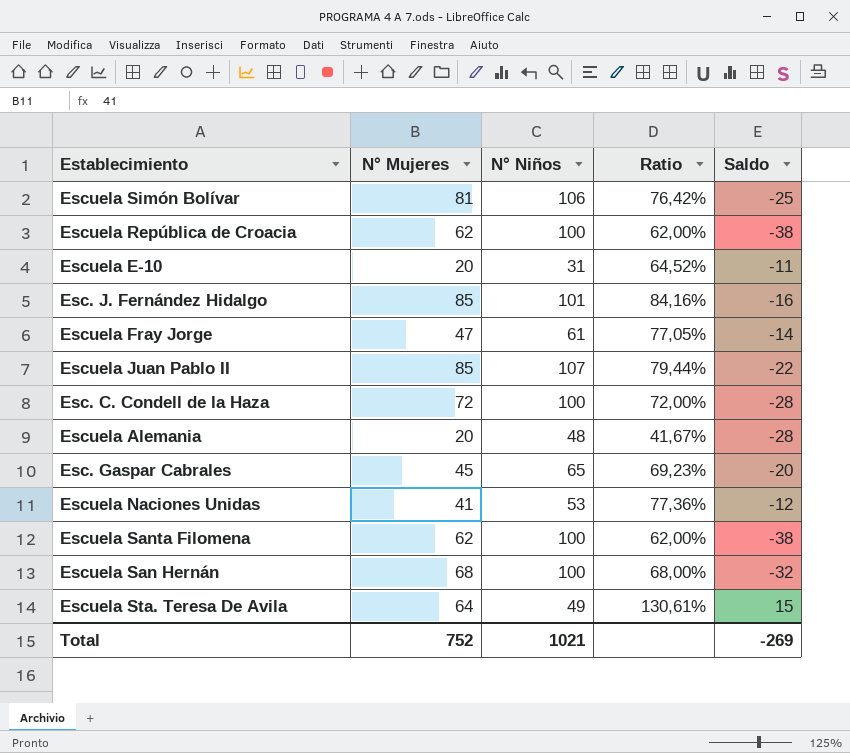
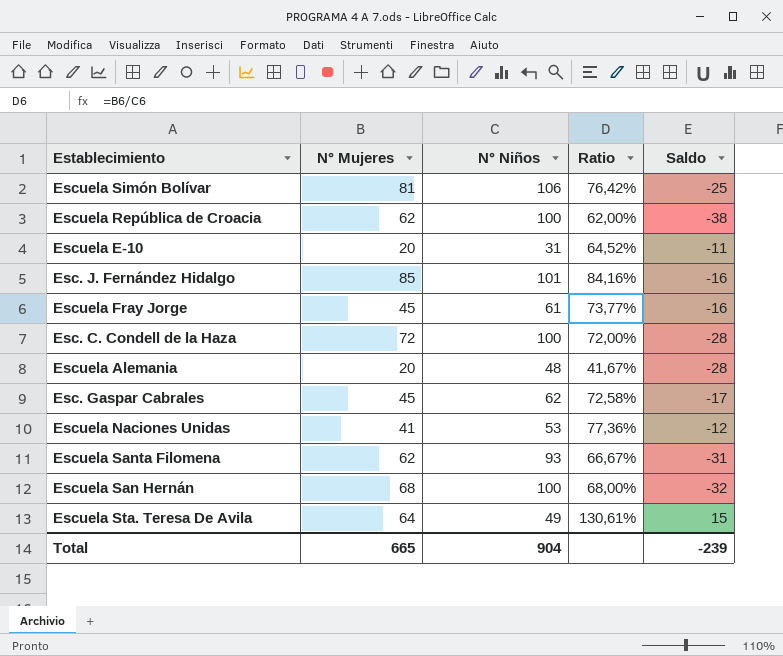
row Escuela Juan Pablo II: 85 | 107 | 79,44% | -22 -> none
Escuela Fray Jorge | N° Mujeres: 47 -> 45
Escuela Fray Jorge | Ratio: 77,05% -> 73,77%
Escuela Fray Jorge | Saldo: -14 -> -16
Esc. Gaspar Cabrales | N° Niños: 65 -> 62
Esc. Gaspar Cabrales | Ratio: 69,23% -> 72,58%
Esc. Gaspar Cabrales | Saldo: -20 -> -17
Escuela Santa Filomena | N° Niños: 100 -> 93
Escuela Santa Filomena | Ratio: 62,00% -> 66,67%
Escuela Santa Filomena | Saldo: -38 -> -31
Total | N° Mujeres: 752 -> 665
Total | N° Niños: 1021 -> 904
Total | Saldo: -269 -> -239

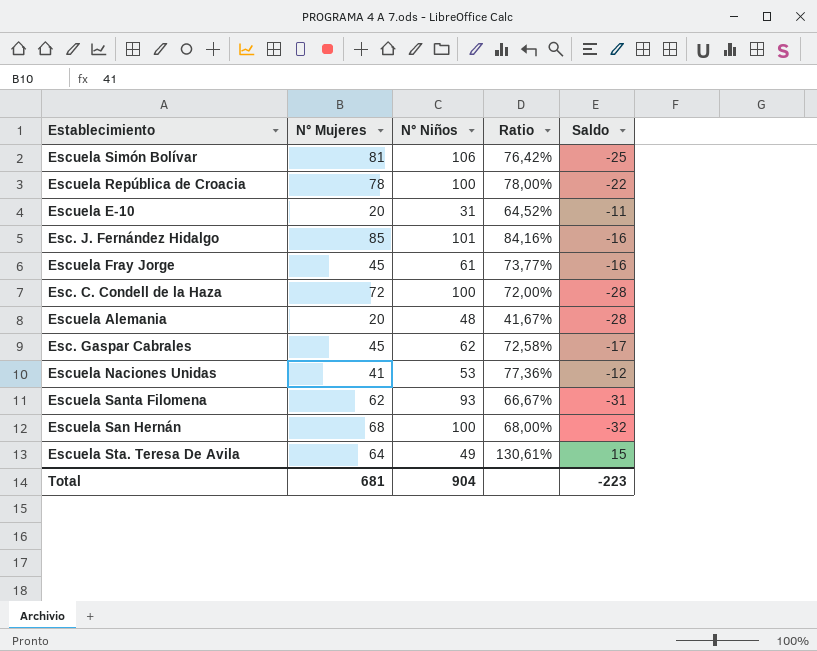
Escuela República de Croacia | N° Mujeres: 62 -> 78
Escuela República de Croacia | Ratio: 62,00% -> 78,00%
Escuela República de Croacia | Saldo: -38 -> -22
Total | N° Mujeres: 665 -> 681
Total | Saldo: -239 -> -223

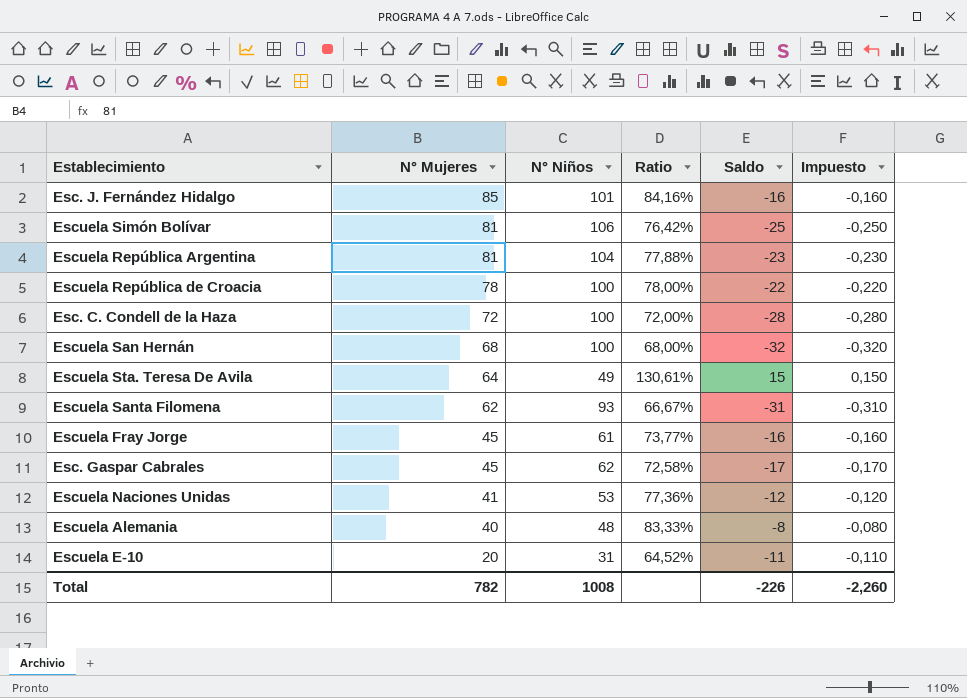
row order: none -> N° Mujeres descending
column Impuesto | formula: none -> [Saldo] * 0,01
row Escuela República Argentina: none -> 81 | 104 | 77,88% | -23 | -0,230
Escuela Alemania | N° Mujeres: 20 -> 40
Escuela Alemania | Ratio: 41,67% -> 83,33%
Escuela Alemania | Saldo: -28 -> -8
Total | N° Mujeres: 681 -> 782
Total | N° Niños: 904 -> 1008
Total | Saldo: -223 -> -226

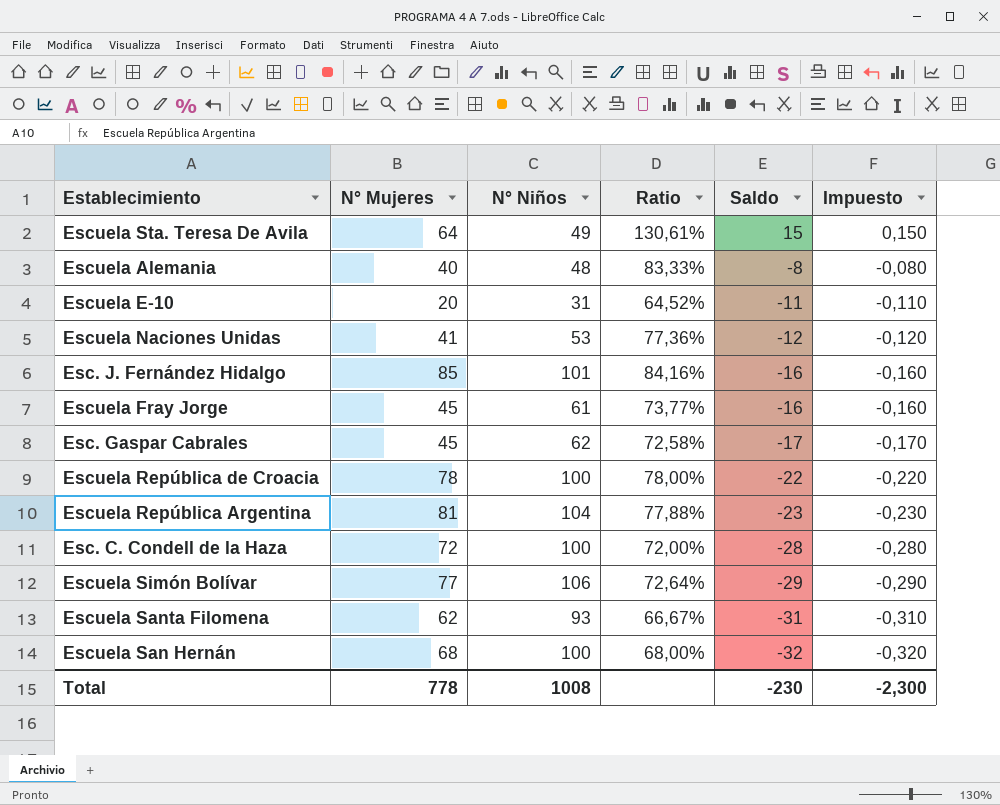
row order: N° Mujeres descending -> Saldo descending
Escuela Simón Bolívar | N° Mujeres: 81 -> 77
Escuela Simón Bolívar | Ratio: 76,42% -> 72,64%
Escuela Simón Bolívar | Saldo: -25 -> -29
Escuela Simón Bolívar | Impuesto: -0,250 -> -0,290
Total | N° Mujeres: 782 -> 778
Total | Saldo: -226 -> -230
Total | Impuesto: -2,260 -> -2,300

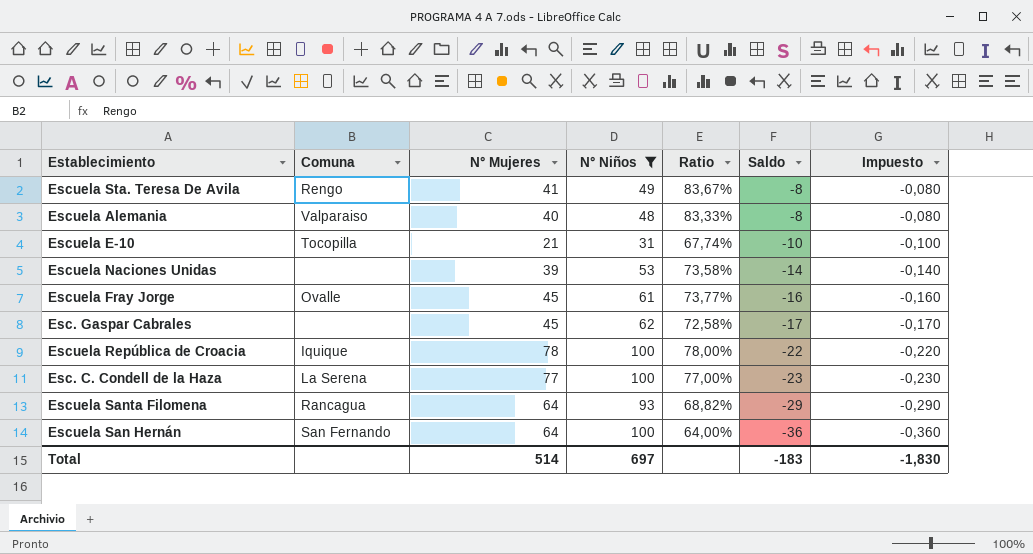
filter: none -> N° Niños <= 100
column Comuna | position: none -> 2
Escuela Sta. Teresa De Avila | N° Mujeres: 64 -> 41
Escuela Sta. Teresa De Avila | Ratio: 130,61% -> 83,67%
Escuela Sta. Teresa De Avila | Saldo: 15 -> -8
Escuela Sta. Teresa De Avila | Impuesto: 0,150 -> -0,080
Escuela E-10 | N° Mujeres: 20 -> 21
Escuela E-10 | Ratio: 64,52% -> 67,74%
Escuela E-10 | Saldo: -11 -> -10
Escuela E-10 | Impuesto: -0,110 -> -0,100
Escuela Naciones Unidas | N° Mujeres: 41 -> 39
Escuela Naciones Unidas | Ratio: 77,36% -> 73,58%
Escuela Naciones Unidas | Saldo: -12 -> -14
Escuela Naciones Unidas | Impuesto: -0,120 -> -0,140
Esc. C. Condell de la Haza | N° Mujeres: 72 -> 77
Esc. C. Condell de la Haza | Ratio: 72,00% -> 77,00%
Esc. C. Condell de la Haza | Saldo: -28 -> -23
Esc. C. Condell de la Haza | Impuesto: -0,280 -> -0,230
Escuela Santa Filomena | N° Mujeres: 62 -> 64
Escuela Santa Filomena | Ratio: 66,67% -> 68,82%
Escuela Santa Filomena | Saldo: -31 -> -29
Escuela Santa Filomena | Impuesto: -0,310 -> -0,290
Escuela San Hernán | N° Mujeres: 68 -> 64
Escuela San Hernán | Ratio: 68,00% -> 64,00%
Escuela San Hernán | Saldo: -32 -> -36
Escuela San Hernán | Impuesto: -0,320 -> -0,360
Total | N° Mujeres: 778 -> 514
Total | N° Niños: 1008 -> 697
Total | Saldo: -230 -> -183
Total | Impuesto: -2,300 -> -1,830

